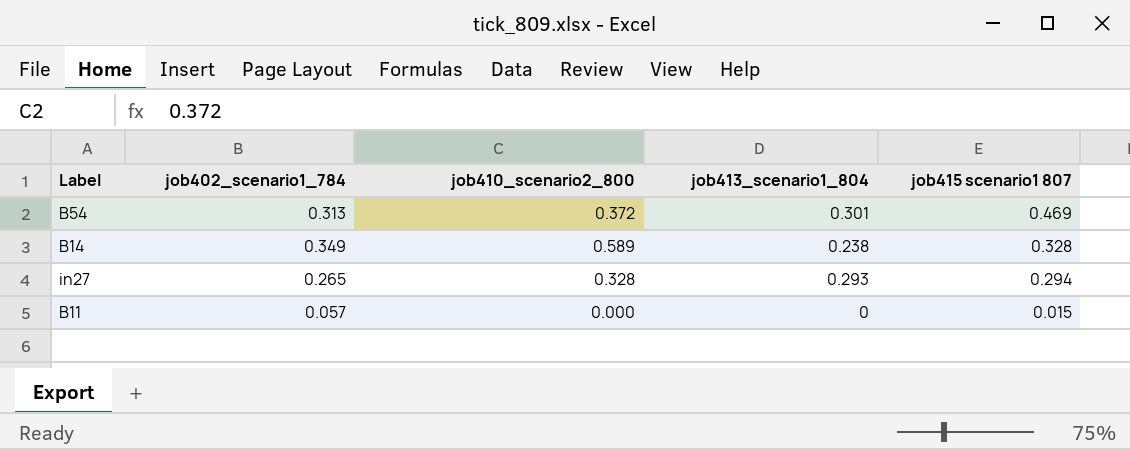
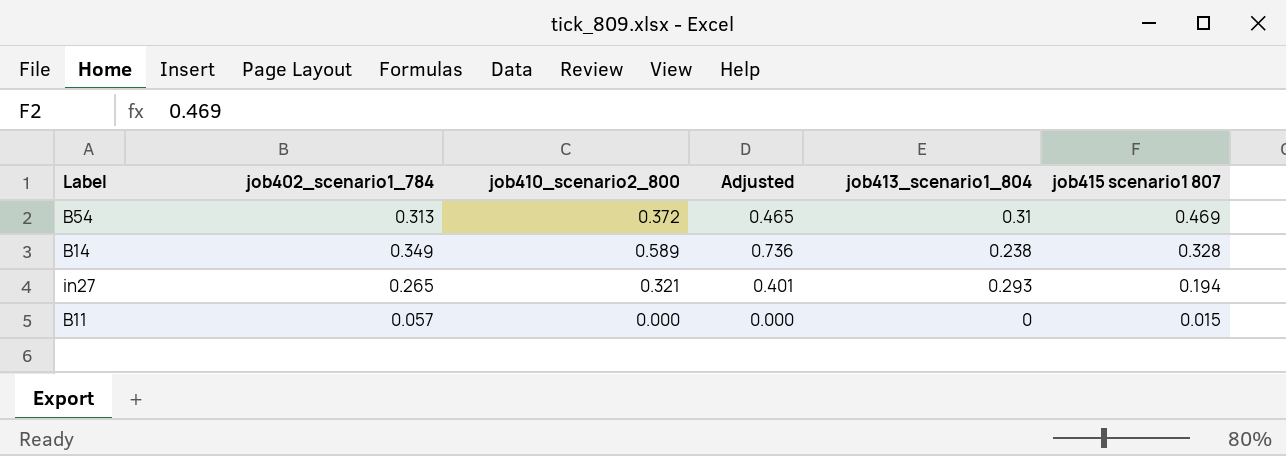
column Adjusted | formula: none -> [job410_scenario2_800] * 1.25
B54 | job413_scenario1_804: 0.301 -> 0.31
in27 | job410_scenario2_800: 0.328 -> 0.321
in27 | job415 scenario1 807: 0.294 -> 0.194

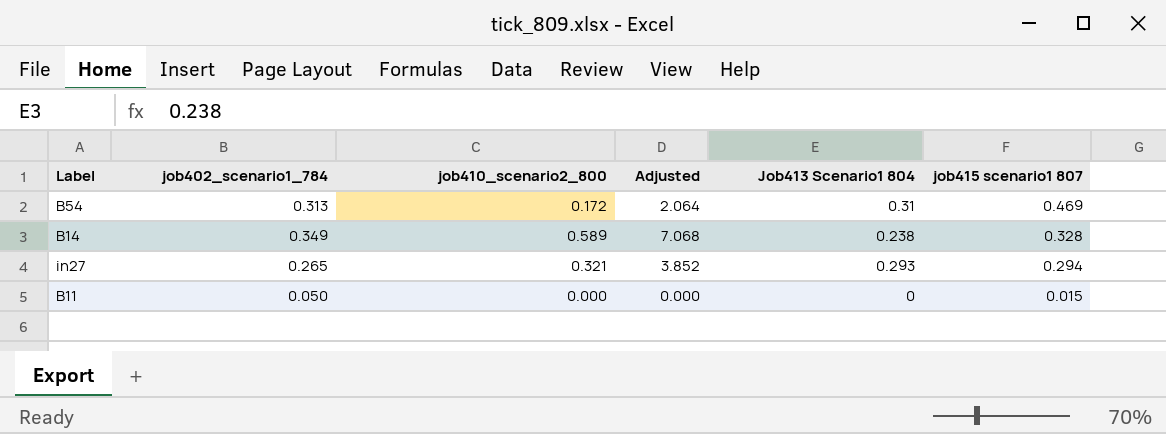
column Adjusted | formula: [job410_scenario2_800] * 1.25 -> [job410_scenario2_800] * 12
column name: job413_scenario1_804 -> Job413 Scenario1 804
B54 | job410_scenario2_800: 0.372 -> 0.172
in27 | job415 scenario1 807: 0.194 -> 0.294
B11 | job402_scenario1_784: 0.057 -> 0.050

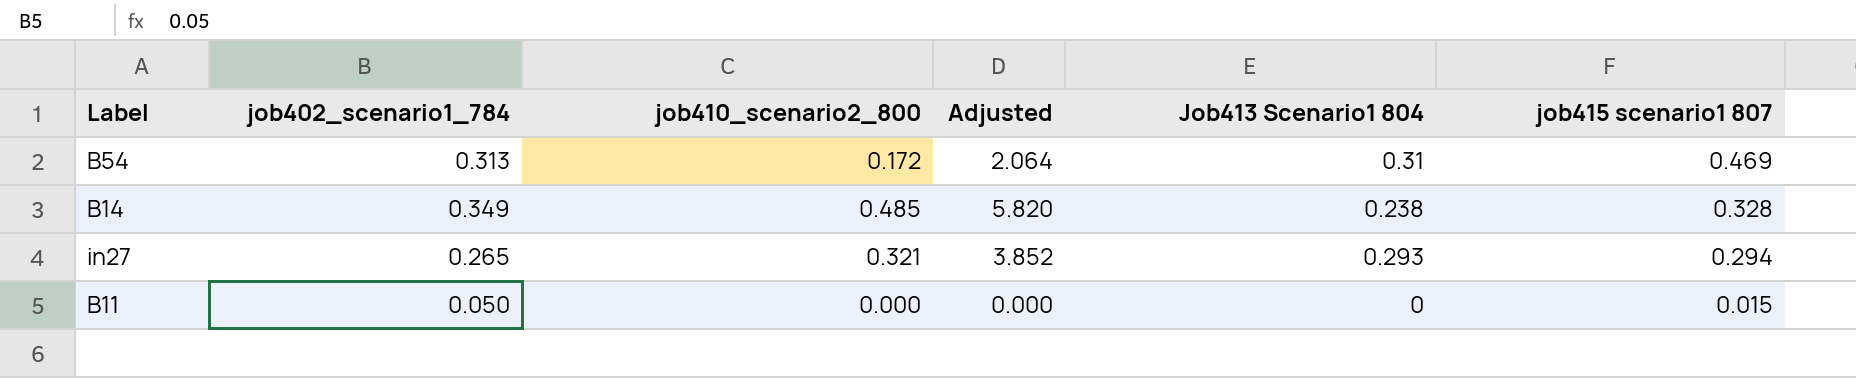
B14 | job410_scenario2_800: 0.589 -> 0.485
B14 | Adjusted: 7.068 -> 5.820

